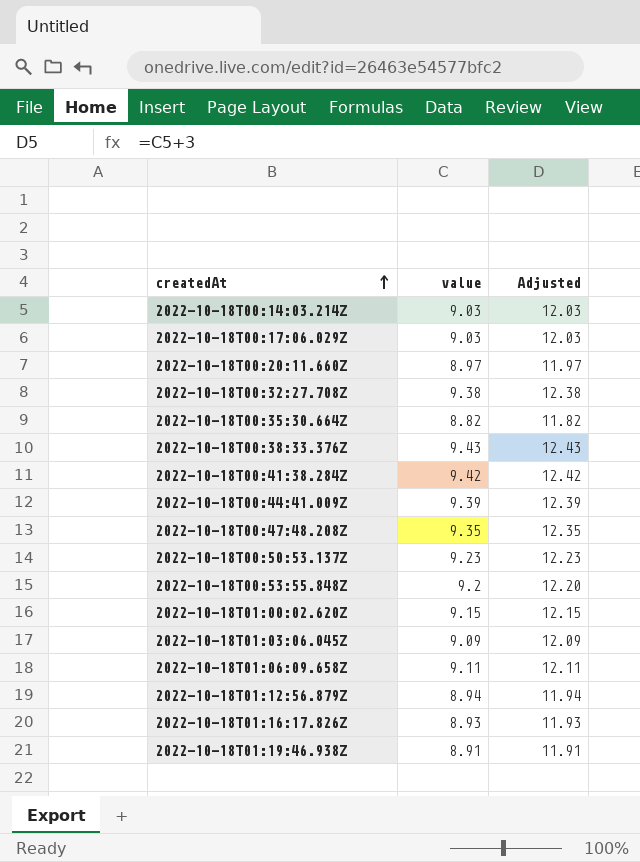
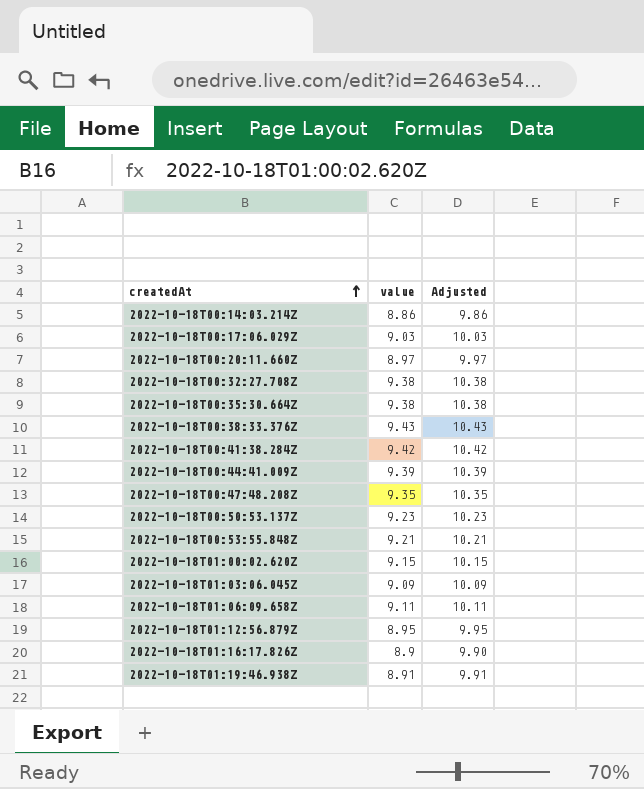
column Adjusted | formula: [value] + 3 -> [value] + 1
2022-10-18T00:14:03.214Z | value: 9.03 -> 8.86
2022-10-18T00:35:30.664Z | value: 8.82 -> 9.38
2022-10-18T00:53:55.848Z | value: 9.2 -> 9.21
2022-10-18T01:12:56.879Z | value: 8.94 -> 8.95
2022-10-18T01:16:17.826Z | value: 8.93 -> 8.9

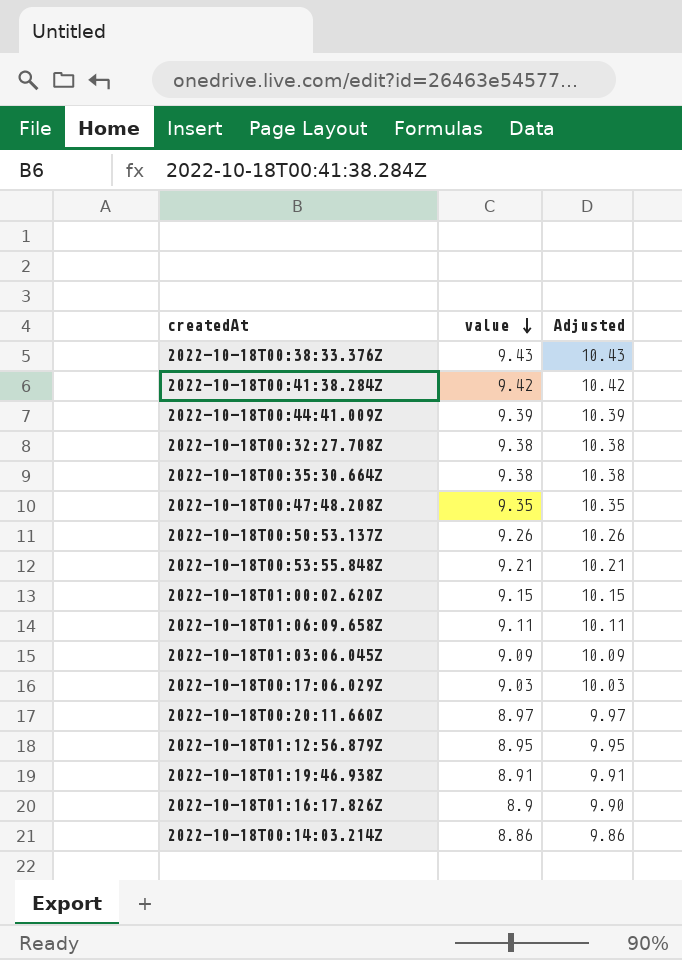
row order: createdAt ascending -> value descending
2022-10-18T00:50:53.137Z | value: 9.23 -> 9.26
2022-10-18T00:50:53.137Z | Adjusted: 10.23 -> 10.26

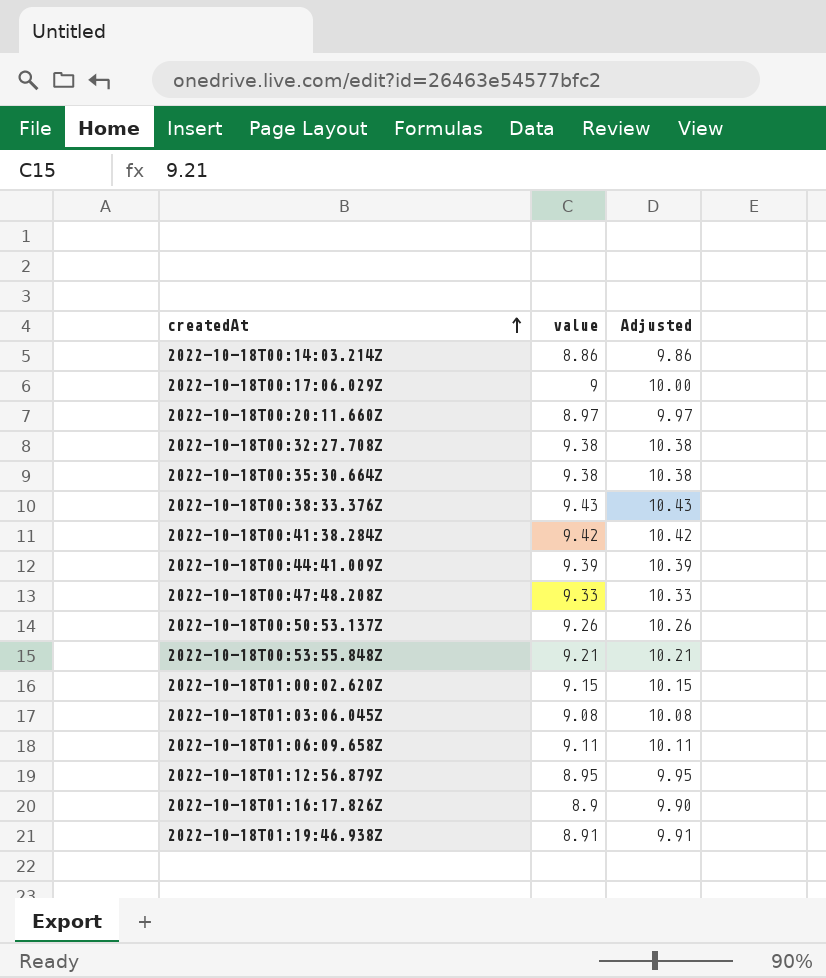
row order: value descending -> createdAt ascending
2022-10-18T00:17:06.029Z | value: 9.03 -> 9
2022-10-18T00:17:06.029Z | Adjusted: 10.03 -> 10.00
2022-10-18T00:47:48.208Z | value: 9.35 -> 9.33
2022-10-18T00:47:48.208Z | Adjusted: 10.35 -> 10.33
2022-10-18T01:03:06.045Z | value: 9.09 -> 9.08
2022-10-18T01:03:06.045Z | Adjusted: 10.09 -> 10.08

